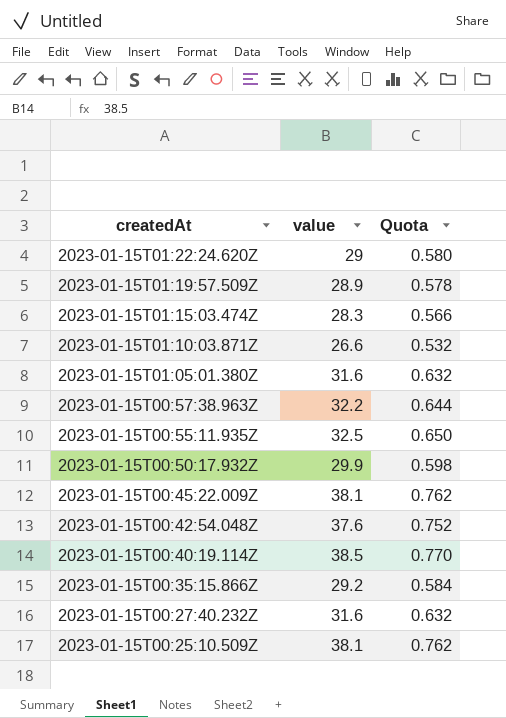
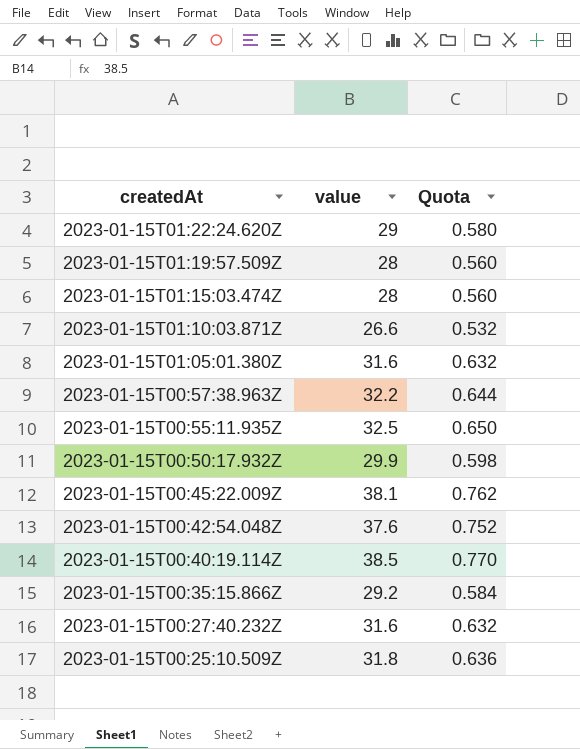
2023-01-15T01:19:57.509Z | value: 28.9 -> 28
2023-01-15T01:19:57.509Z | Quota: 0.578 -> 0.560
2023-01-15T01:15:03.474Z | value: 28.3 -> 28
2023-01-15T01:15:03.474Z | Quota: 0.566 -> 0.560
2023-01-15T00:25:10.509Z | value: 38.1 -> 31.8
2023-01-15T00:25:10.509Z | Quota: 0.762 -> 0.636

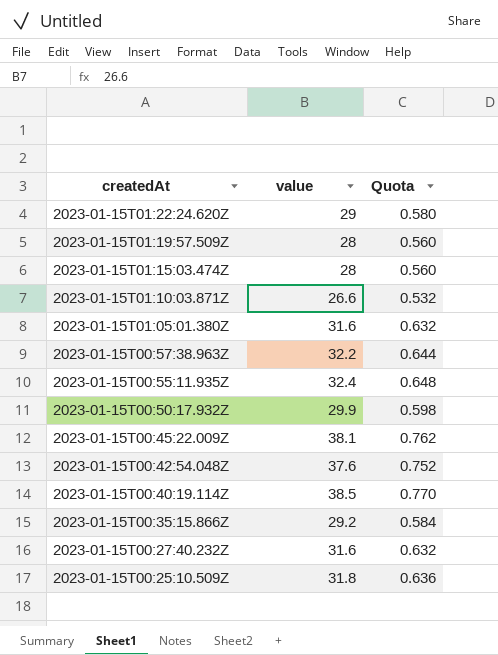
2023-01-15T00:55:11.935Z | value: 32.5 -> 32.4
2023-01-15T00:55:11.935Z | Quota: 0.650 -> 0.648

